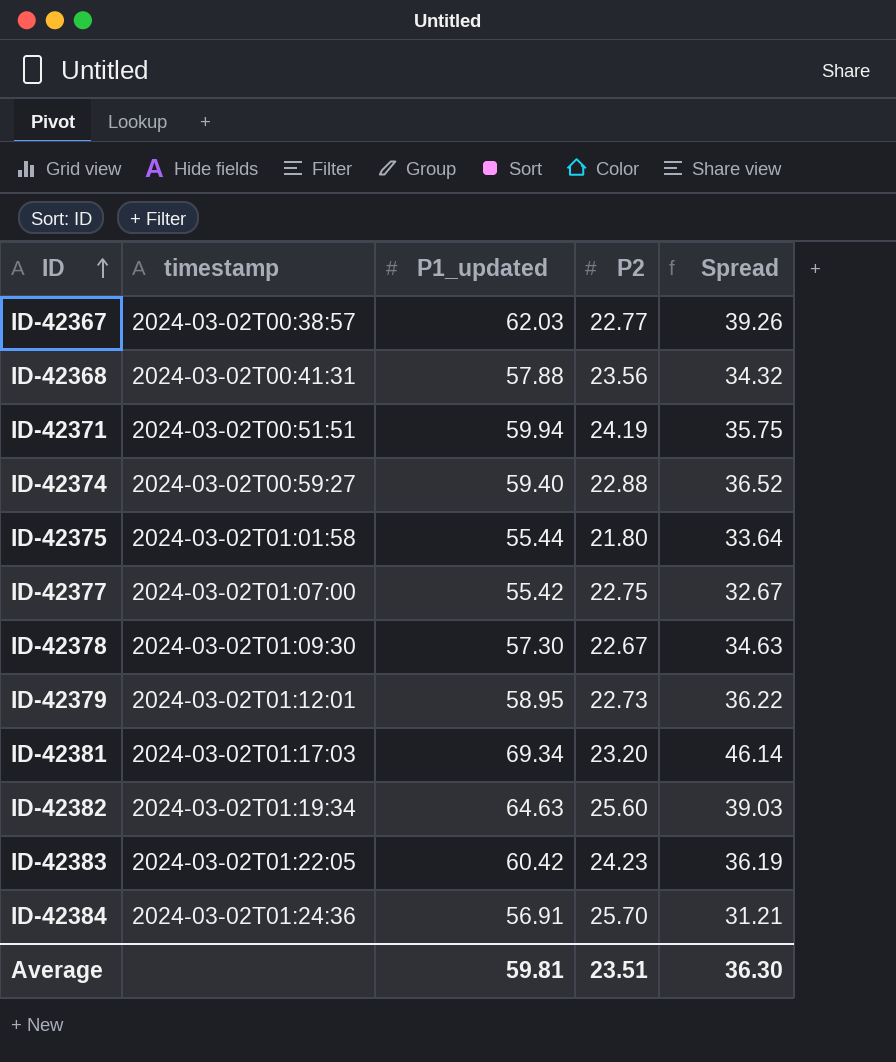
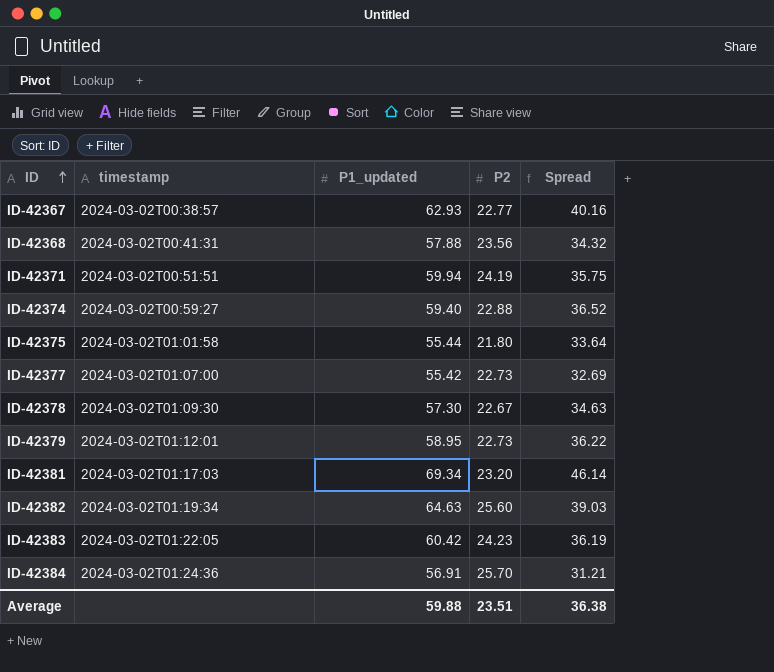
ID-42367 | P1_updated: 62.03 -> 62.93
ID-42367 | Spread: 39.26 -> 40.16
ID-42377 | P2: 22.75 -> 22.73
ID-42377 | Spread: 32.67 -> 32.69
Average | P1_updated: 59.81 -> 59.88
Average | Spread: 36.30 -> 36.38

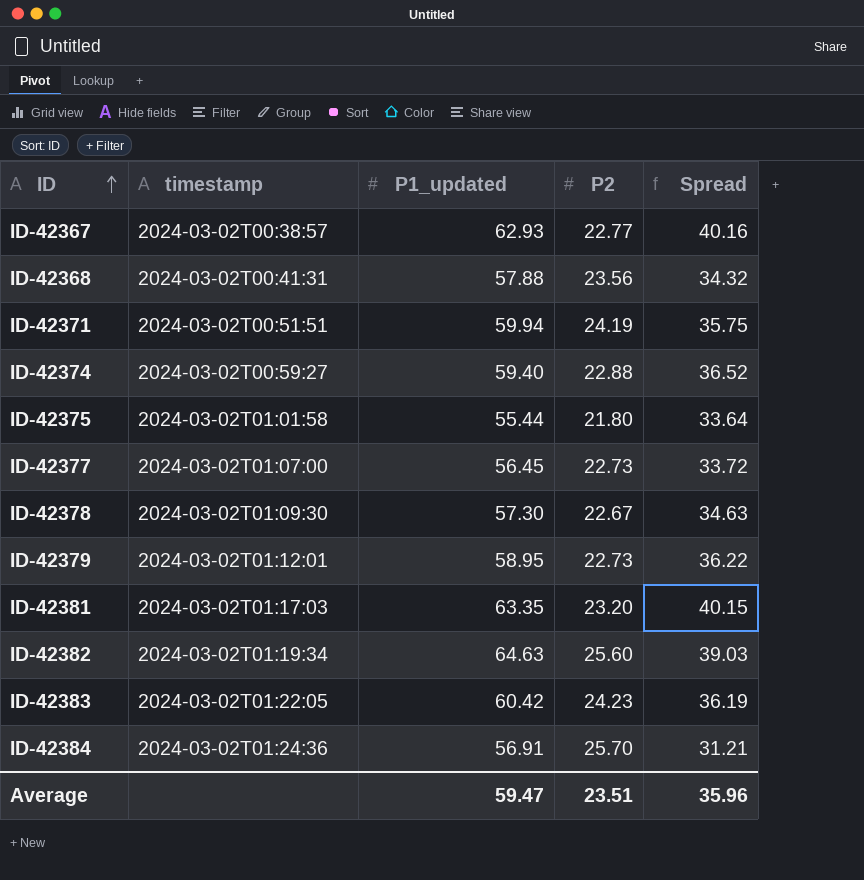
ID-42377 | P1_updated: 55.42 -> 56.45
ID-42377 | Spread: 32.69 -> 33.72
ID-42381 | P1_updated: 69.34 -> 63.35
ID-42381 | Spread: 46.14 -> 40.15
Average | P1_updated: 59.88 -> 59.47
Average | Spread: 36.38 -> 35.96

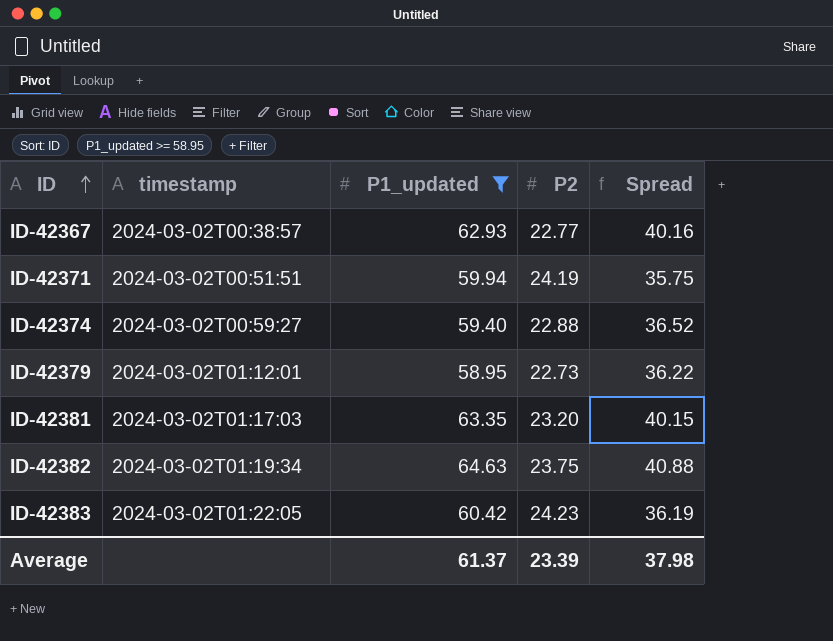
filter: none -> P1_updated >= 58.95
ID-42382 | P2: 25.60 -> 23.75
ID-42382 | Spread: 39.03 -> 40.88
Average | P1_updated: 59.47 -> 61.37
Average | P2: 23.51 -> 23.39
Average | Spread: 35.96 -> 37.98

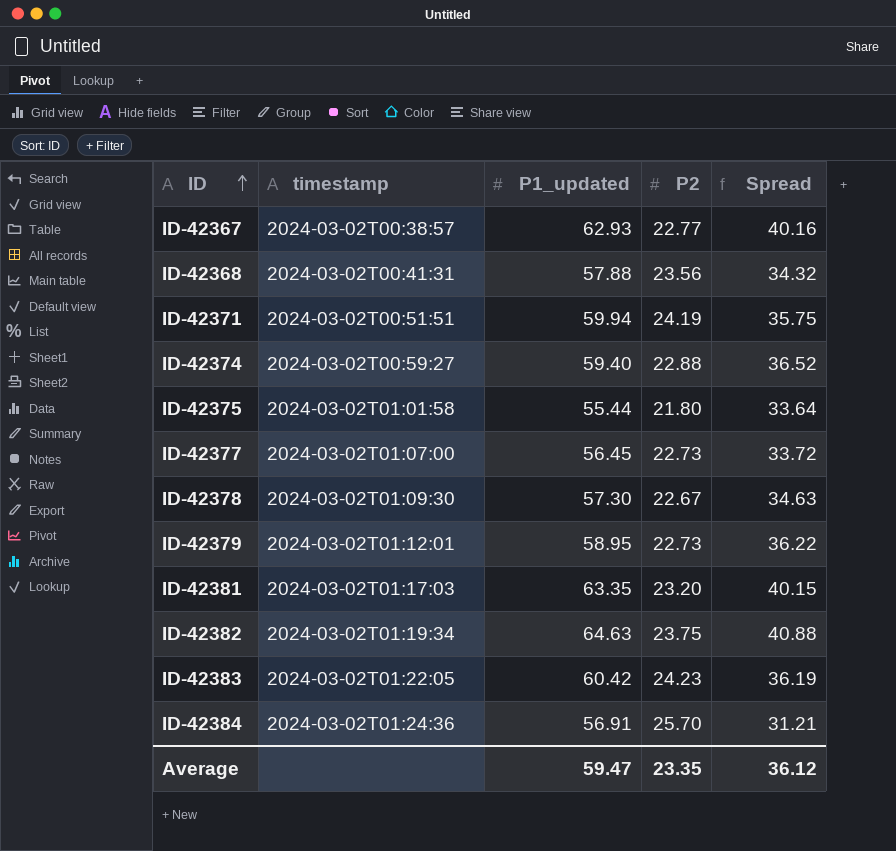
filter: P1_updated >= 58.95 -> none
Average | P1_updated: 61.37 -> 59.47
Average | P2: 23.39 -> 23.35
Average | Spread: 37.98 -> 36.12

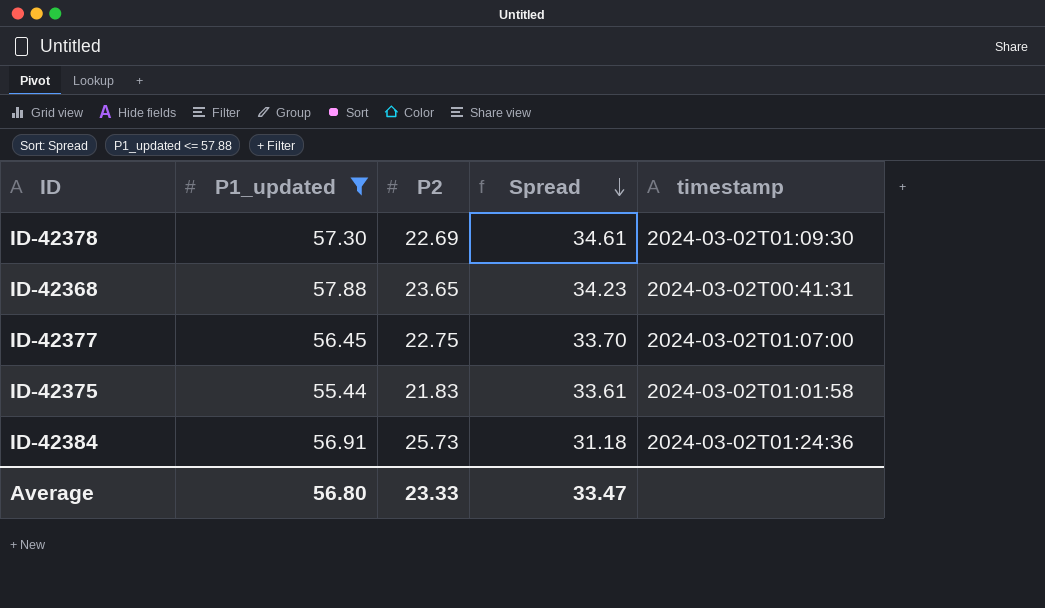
filter: none -> P1_updated <= 57.88
row order: ID ascending -> Spread descending
column timestamp | position: 2 -> 5
ID-42378 | P2: 22.67 -> 22.69
ID-42378 | Spread: 34.63 -> 34.61
ID-42368 | P2: 23.56 -> 23.65
ID-42368 | Spread: 34.32 -> 34.23
ID-42377 | P2: 22.73 -> 22.75
ID-42377 | Spread: 33.72 -> 33.70
ID-42375 | P2: 21.80 -> 21.83
ID-42375 | Spread: 33.64 -> 33.61
ID-42384 | P2: 25.70 -> 25.73
ID-42384 | Spread: 31.21 -> 31.18
Average | P1_updated: 59.47 -> 56.80
Average | P2: 23.35 -> 23.33
Average | Spread: 36.12 -> 33.47

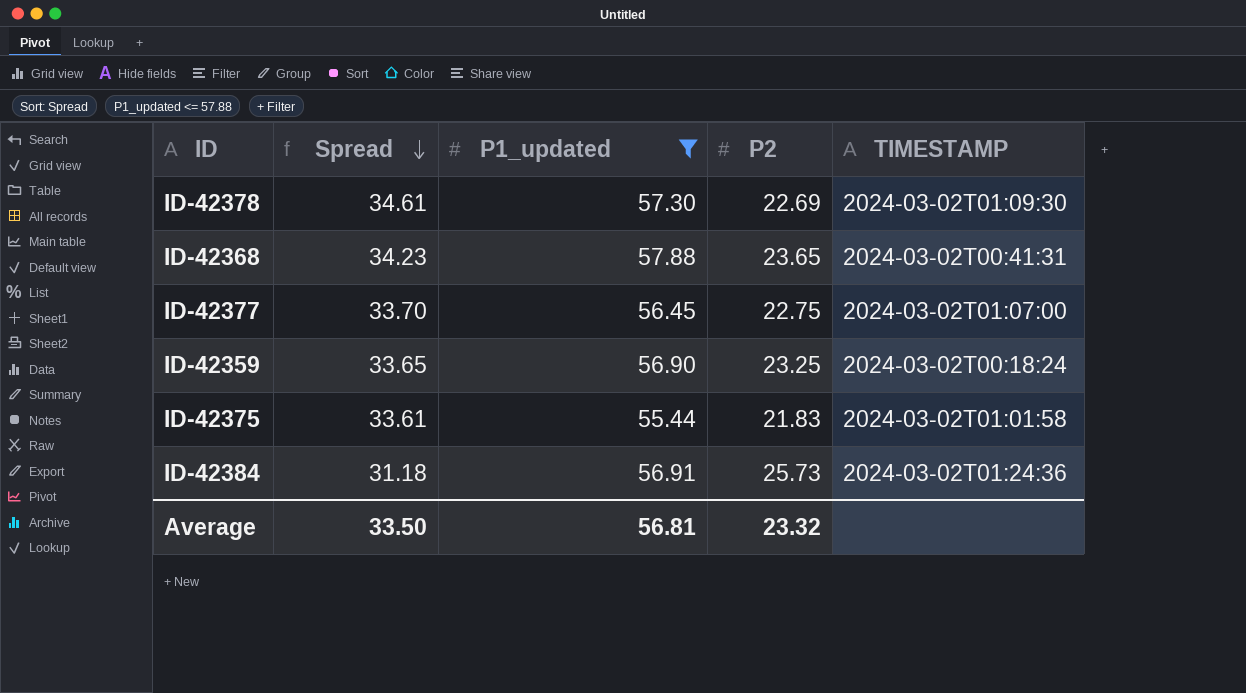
column Spread | position: 4 -> 2
column name: timestamp -> TIMESTAMP
row ID-42359: none -> 33.65 | 56.90 | 23.25 | 2024-03-02T00:18:24
Average | Spread: 33.47 -> 33.50
Average | P1_updated: 56.80 -> 56.81
Average | P2: 23.33 -> 23.32

